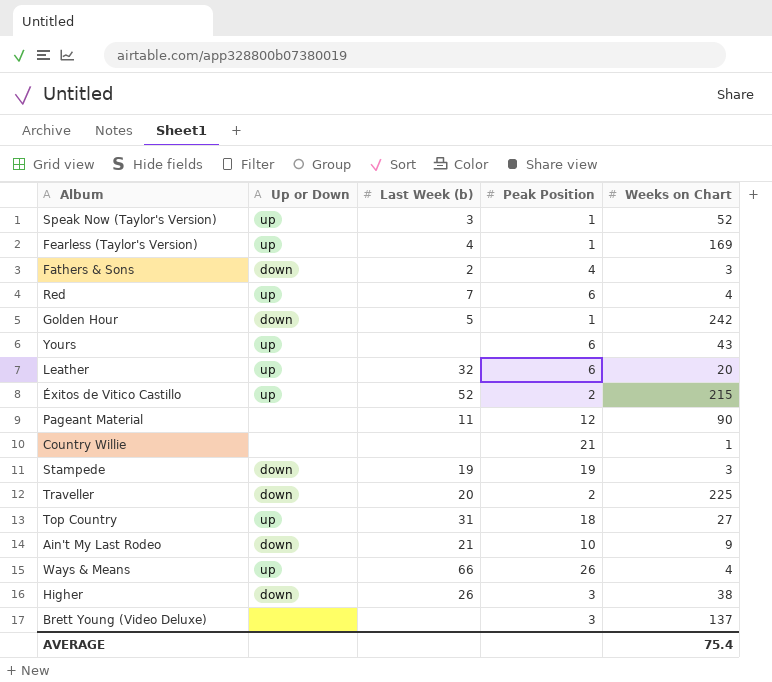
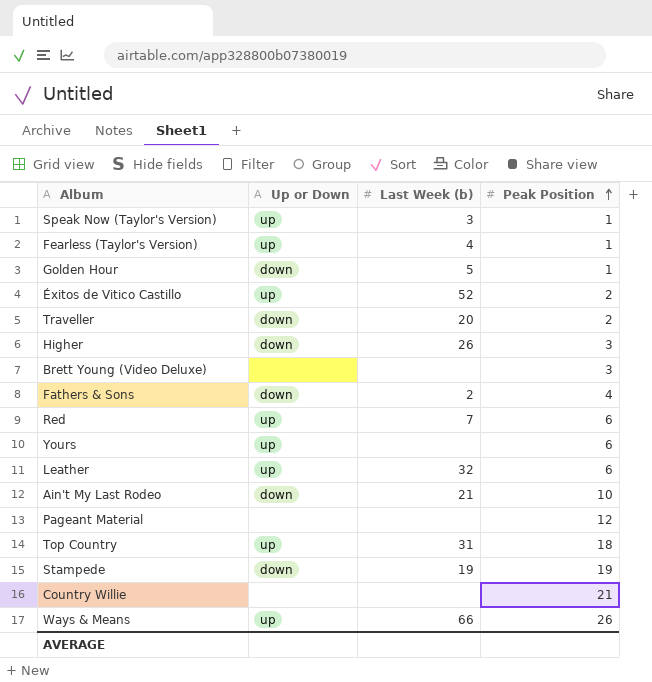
row order: none -> Peak Position ascending
column Weeks on Chart | position: 5 -> none
Pageant Material | Last Week (b): 11 -> none

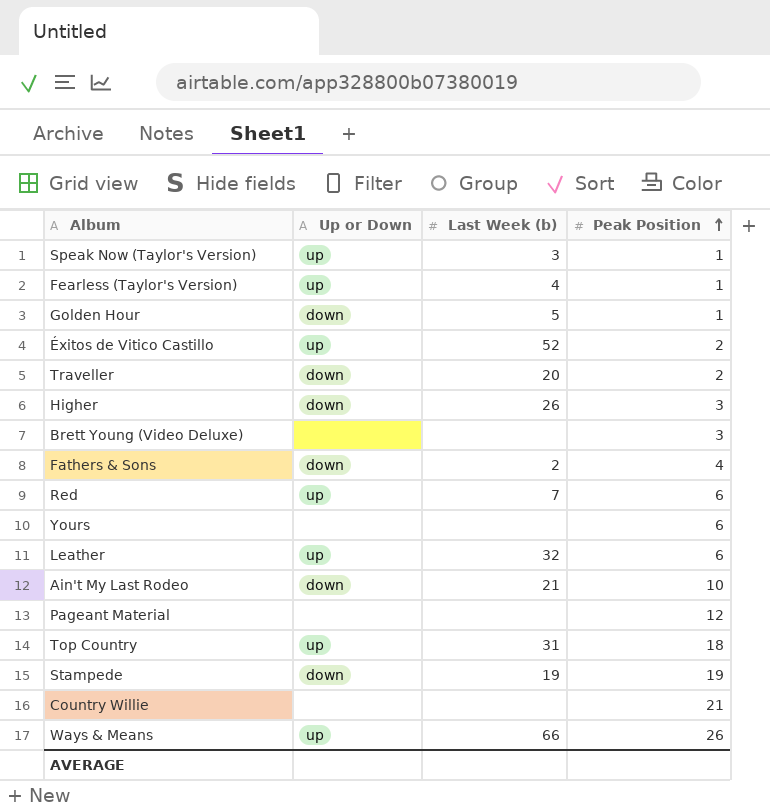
Yours | Up or Down: up -> none

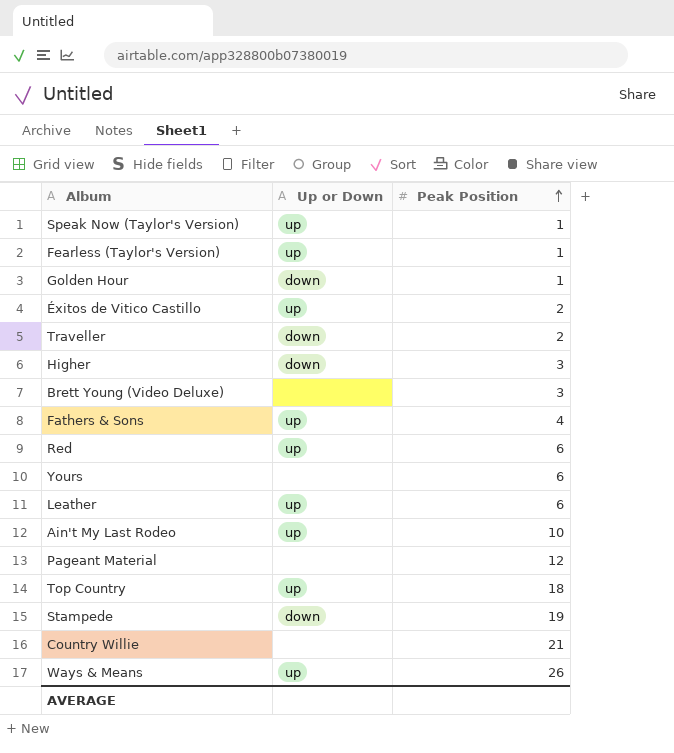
column Last Week (b) | position: 3 -> none
Fathers & Sons | Up or Down: down -> up
Ain't My Last Rodeo | Up or Down: down -> up

